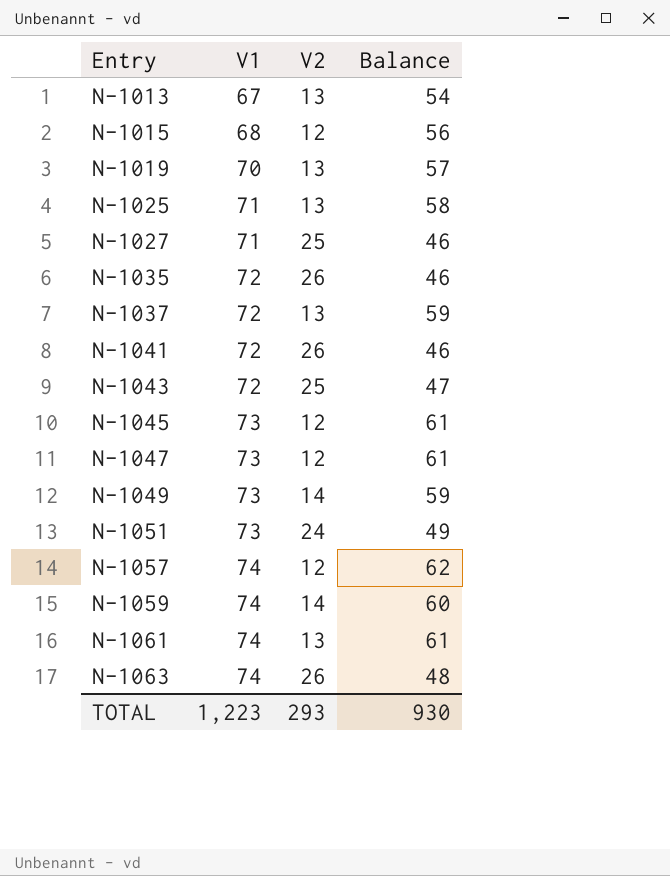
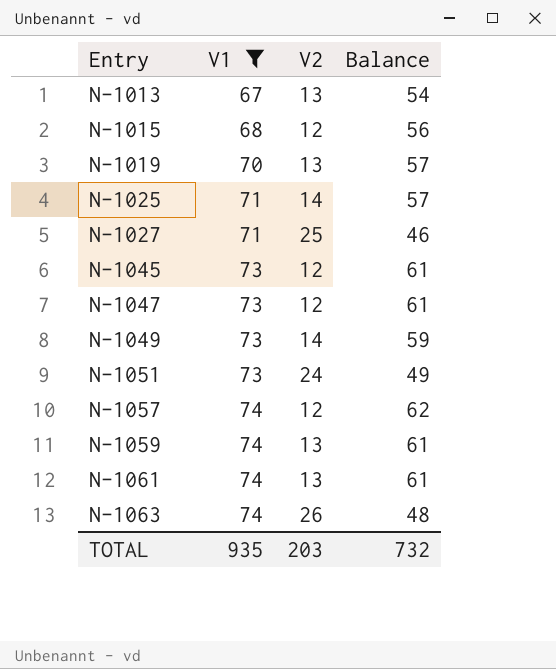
filter: none -> V1 != 72
N-1025 | V2: 13 -> 14
N-1025 | Balance: 58 -> 57
N-1059 | V2: 14 -> 13
N-1059 | Balance: 60 -> 61
TOTAL | V1: 1,223 -> 935
TOTAL | V2: 293 -> 203
TOTAL | Balance: 930 -> 732

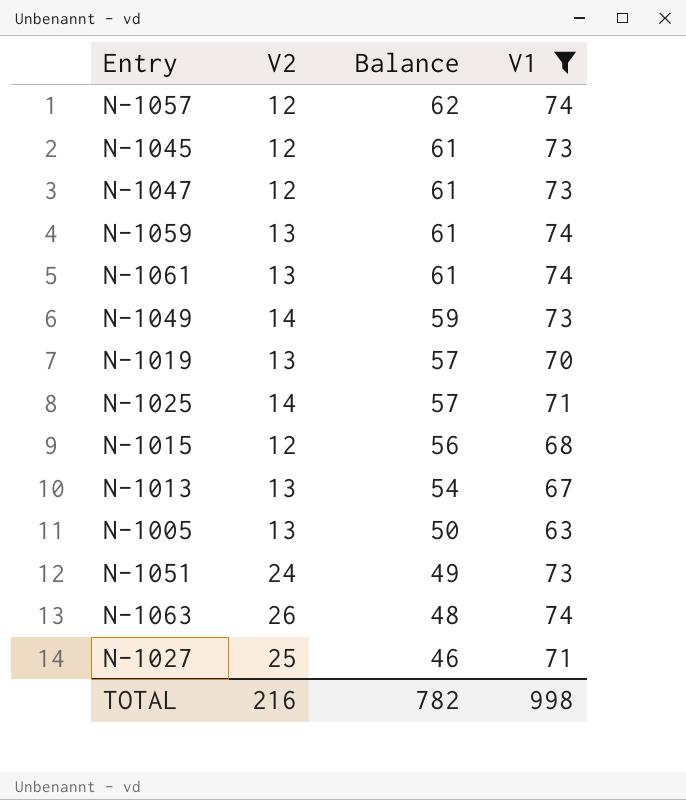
row order: Entry ascending -> Balance descending
column V1 | position: 2 -> 4
row N-1005: none -> 13 | 50 | 63
TOTAL | V2: 203 -> 216
TOTAL | Balance: 732 -> 782
TOTAL | V1: 935 -> 998

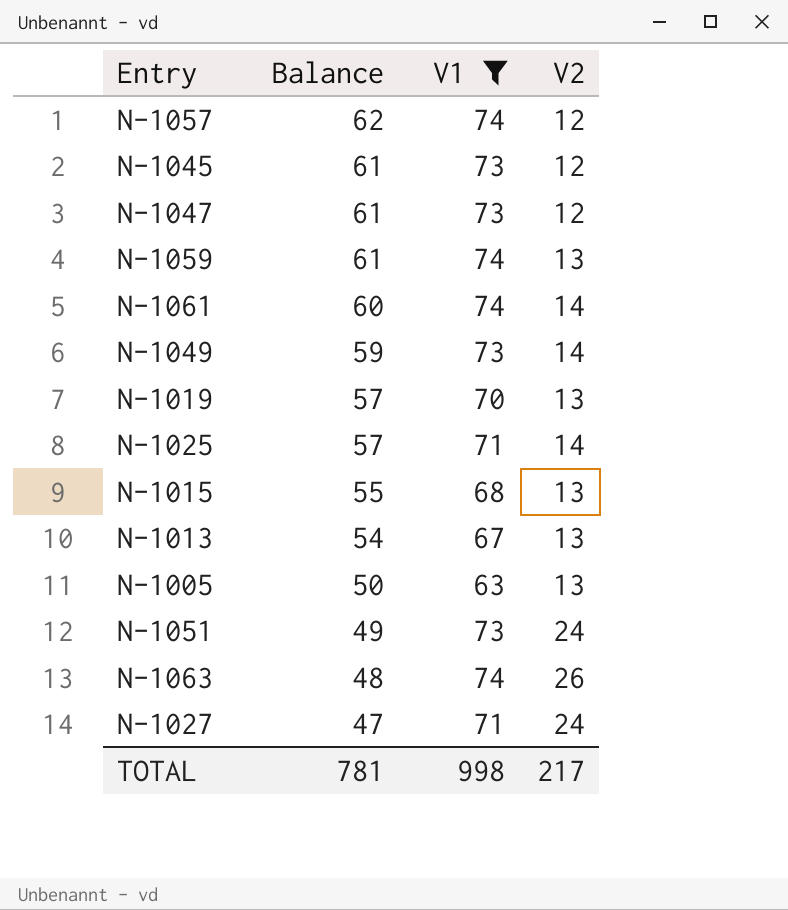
column V2 | position: 2 -> 4
N-1061 | Balance: 61 -> 60
N-1061 | V2: 13 -> 14
N-1015 | Balance: 56 -> 55
N-1015 | V2: 12 -> 13
N-1027 | Balance: 46 -> 47
N-1027 | V2: 25 -> 24
TOTAL | Balance: 782 -> 781
TOTAL | V2: 216 -> 217

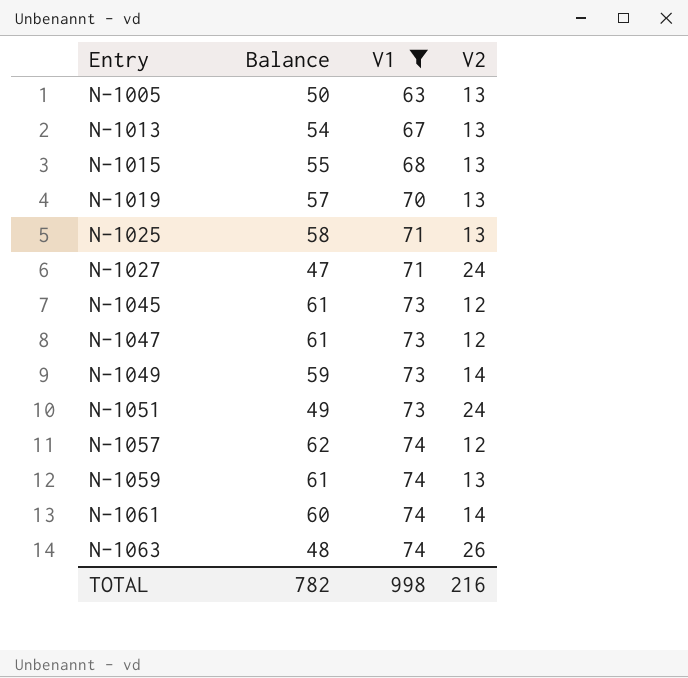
row order: Balance descending -> Entry ascending
N-1025 | Balance: 57 -> 58
N-1025 | V2: 14 -> 13
TOTAL | Balance: 781 -> 782
TOTAL | V2: 217 -> 216

